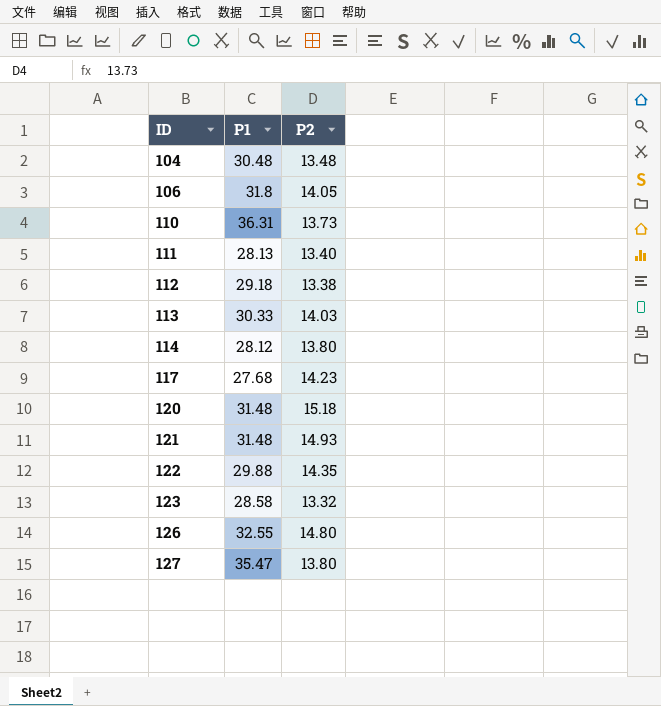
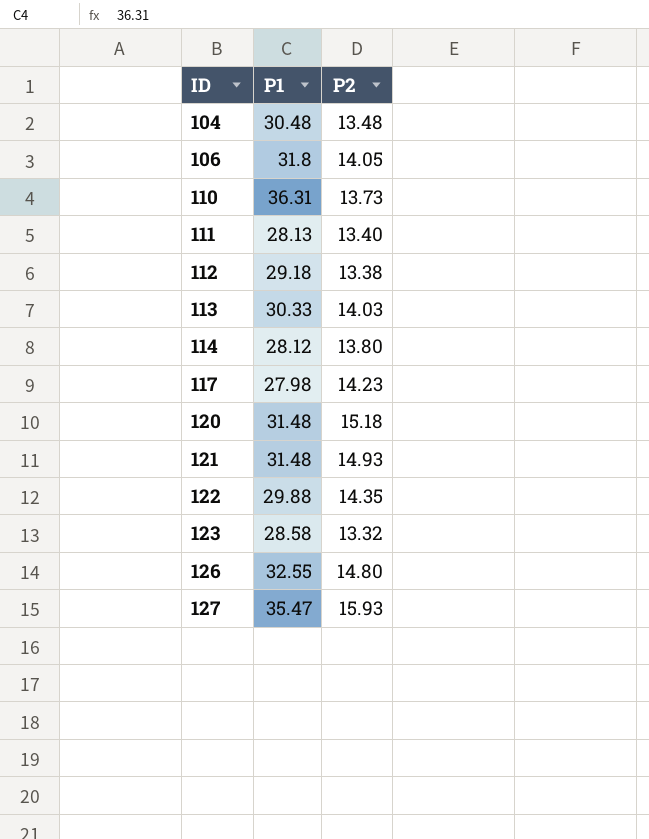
117 | P1: 27.68 -> 27.98
127 | P2: 13.80 -> 15.93

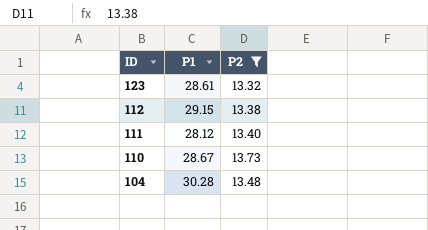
filter: none -> P2 <= 13.73
row order: ID ascending -> ID descending
123 | P1: 28.58 -> 28.61
112 | P1: 29.18 -> 29.15
111 | P1: 28.13 -> 28.12
110 | P1: 36.31 -> 28.67
104 | P1: 30.48 -> 30.28

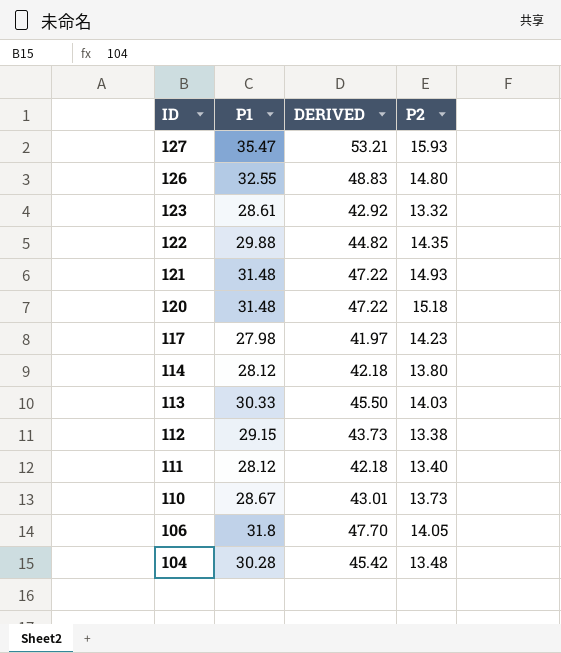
filter: P2 <= 13.73 -> none
column DERIVED | formula: none -> [P1] * 1.5

